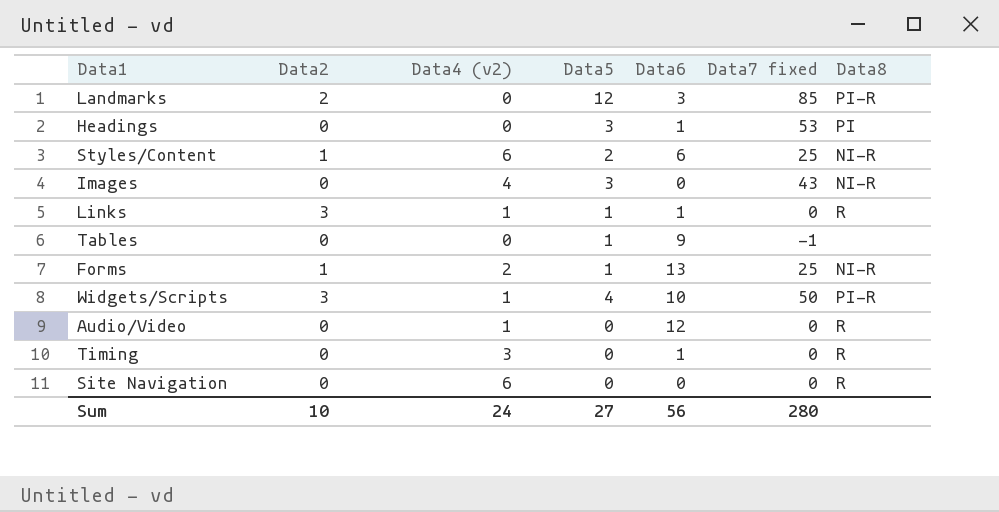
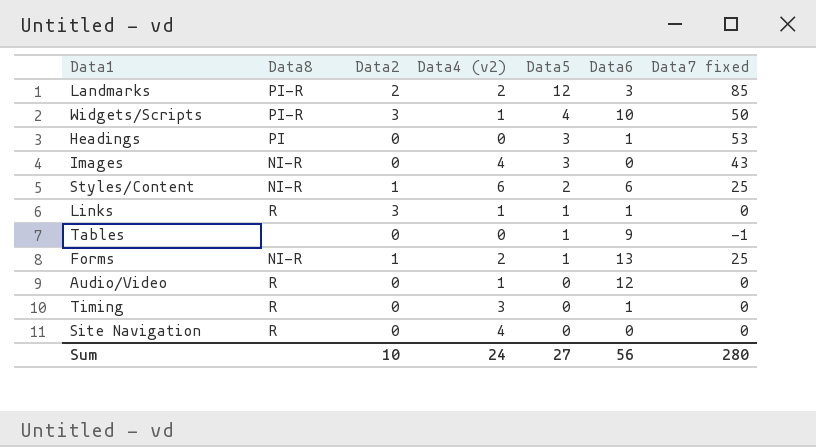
row order: none -> Data5 descending
column Data8 | position: 7 -> 2
Landmarks | Data4 (v2): 0 -> 2
Site Navigation | Data4 (v2): 6 -> 4

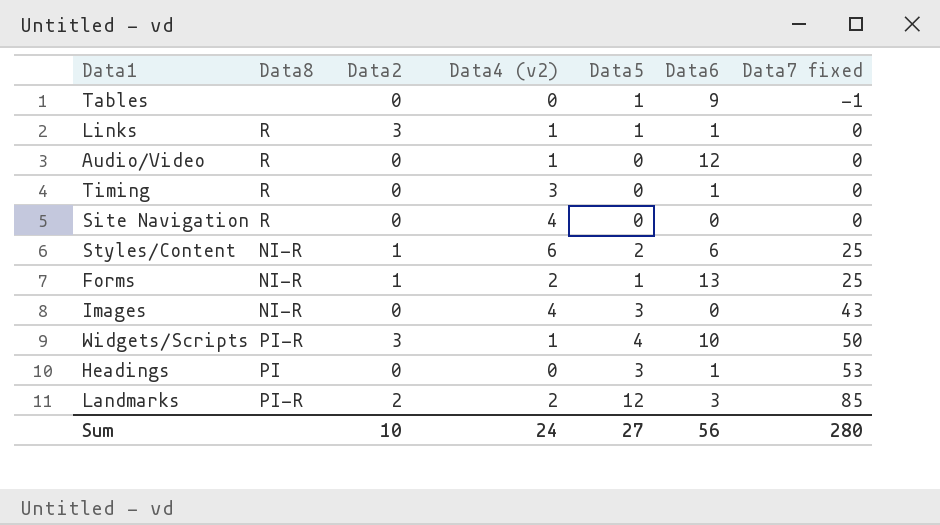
row order: Data5 descending -> Data7 fixed ascending

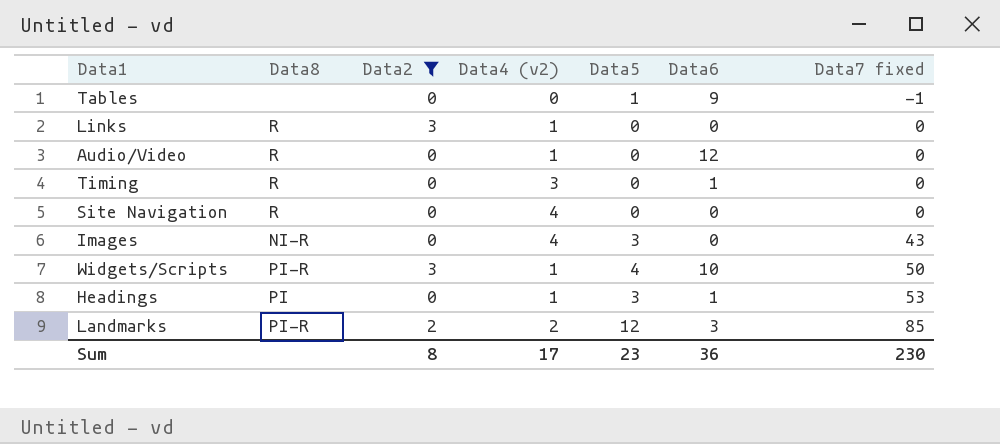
filter: none -> Data2 != 1
Links | Data5: 1 -> 0
Links | Data6: 1 -> 0
Headings | Data4 (v2): 0 -> 1
Sum | Data2: 10 -> 8
Sum | Data4 (v2): 24 -> 17
Sum | Data5: 27 -> 23
Sum | Data6: 56 -> 36
Sum | Data7 fixed: 280 -> 230

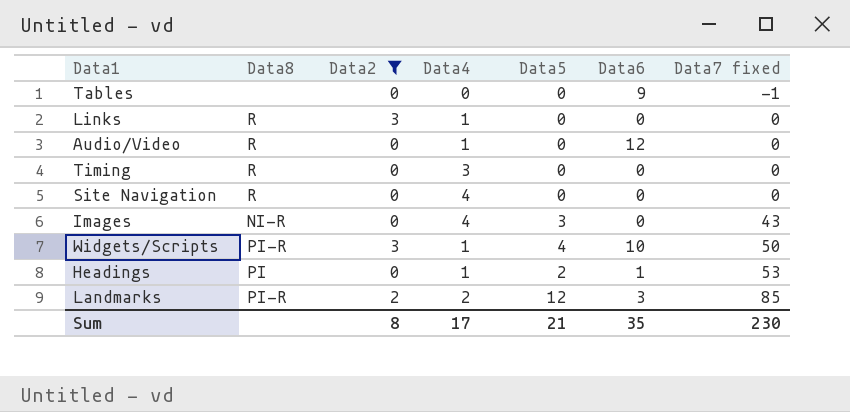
column name: Data4 (v2) -> Data4
Tables | Data5: 1 -> 0
Timing | Data6: 1 -> 0
Headings | Data5: 3 -> 2
Sum | Data5: 23 -> 21
Sum | Data6: 36 -> 35

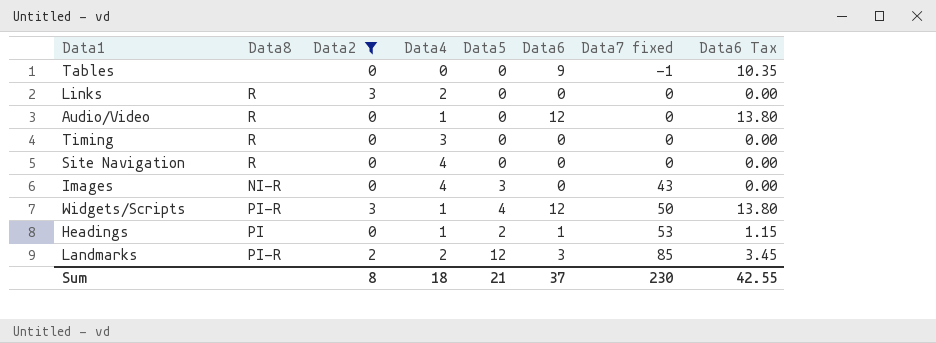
column Data6 Tax | formula: none -> [Data6] * 1.15
Links | Data4: 1 -> 2
Widgets/Scripts | Data6: 10 -> 12
Sum | Data4: 17 -> 18
Sum | Data6: 35 -> 37

